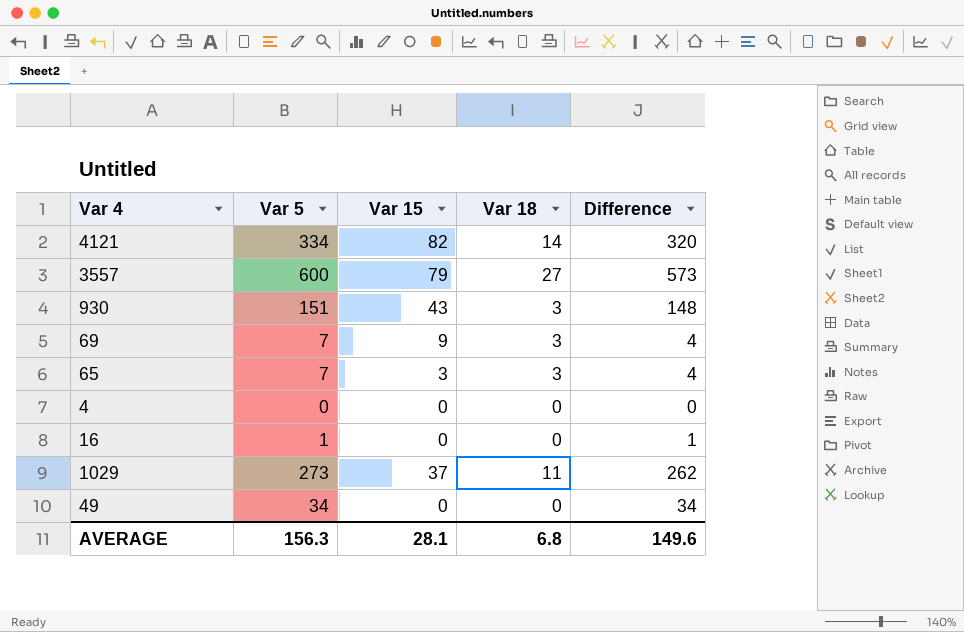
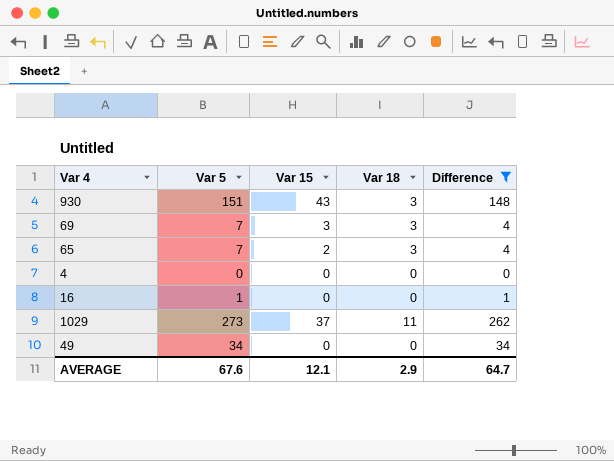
filter: none -> Difference <= 262
69 | Var 15: 9 -> 3
65 | Var 15: 3 -> 2
AVERAGE | Var 5: 156.3 -> 67.6
AVERAGE | Var 15: 28.1 -> 12.1
AVERAGE | Var 18: 6.8 -> 2.9
AVERAGE | Difference: 149.6 -> 64.7

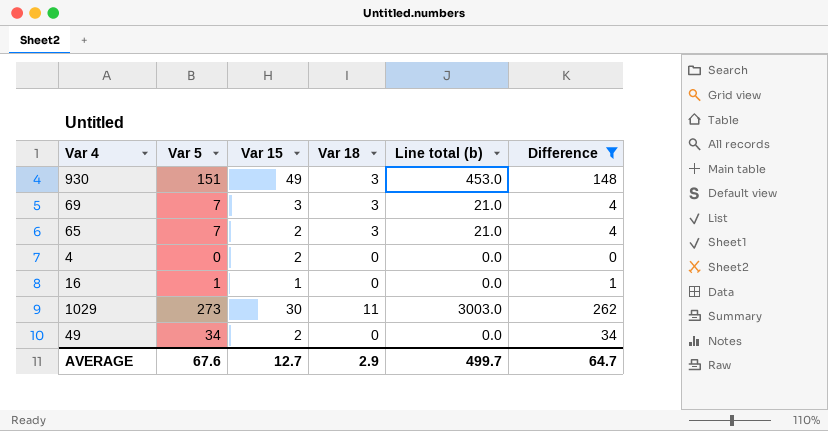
column Line total (b) | formula: none -> [Var 5] * [Var 18]
930 | Var 15: 43 -> 49
4 | Var 15: 0 -> 2
16 | Var 15: 0 -> 1
1029 | Var 15: 37 -> 30
49 | Var 15: 0 -> 2
AVERAGE | Var 15: 12.1 -> 12.7

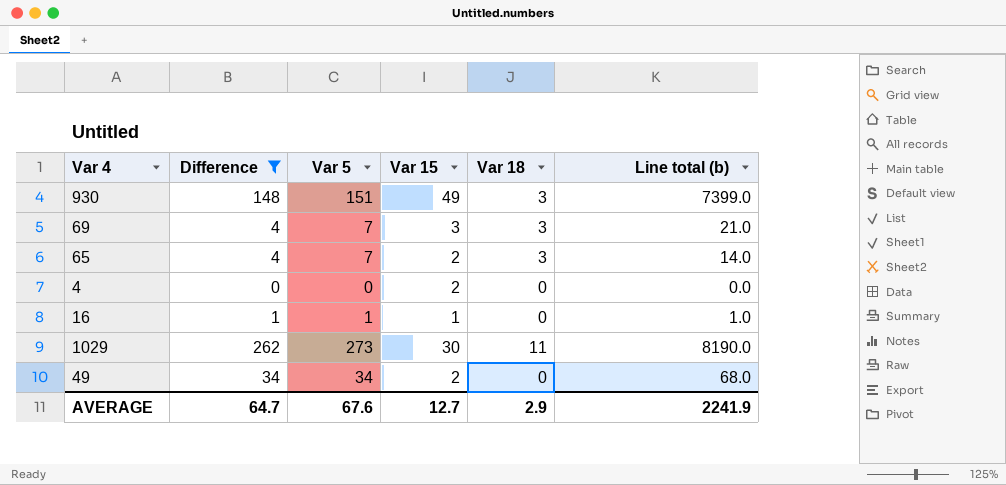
column Difference | position: 6 -> 2
column Line total (b) | formula: [Var 5] * [Var 18] -> [Var 5] * [Var 15]
AVERAGE | Line total (b): 499.7 -> 2241.9

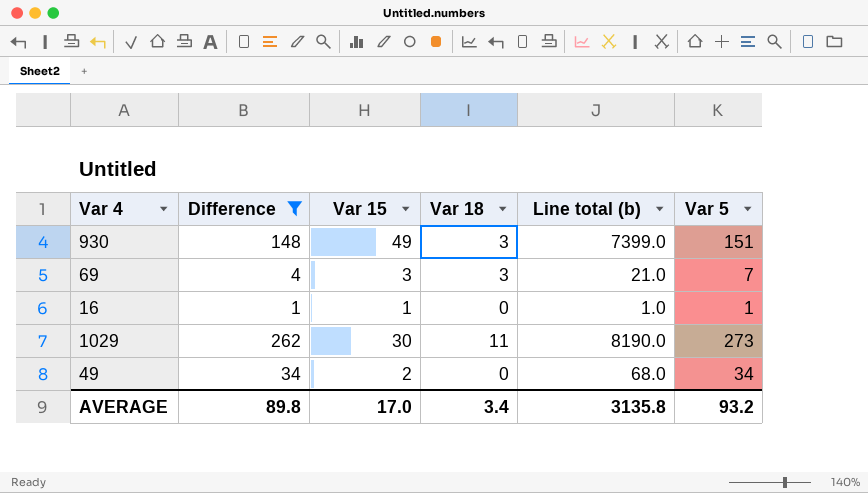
column Var 5 | position: 3 -> 6
row 65: 4 | 7 | 2 | 3 | 14.0 -> none
row 4: 0 | 0 | 2 | 0 | 0.0 -> none
AVERAGE | Difference: 64.7 -> 89.8
AVERAGE | Var 15: 12.7 -> 17.0
AVERAGE | Var 18: 2.9 -> 3.4
AVERAGE | Line total (b): 2241.9 -> 3135.8
AVERAGE | Var 5: 67.6 -> 93.2

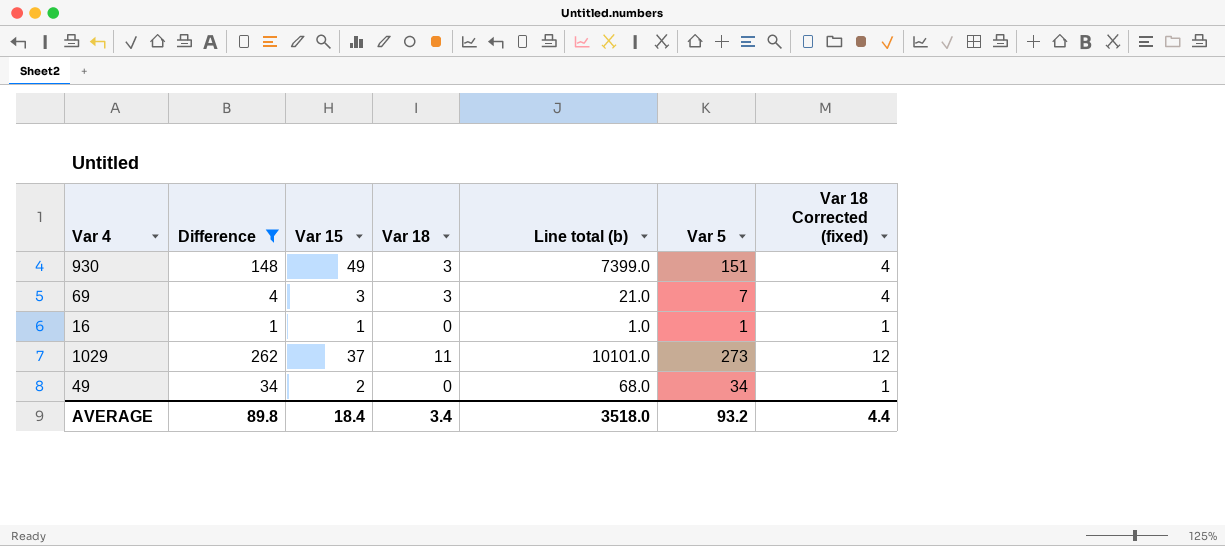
column Var 18 Corrected (fixed) | formula: none -> [Var 18] + 1
1029 | Var 15: 30 -> 37
1029 | Line total (b): 8190.0 -> 10101.0
AVERAGE | Var 15: 17.0 -> 18.4
AVERAGE | Line total (b): 3135.8 -> 3518.0

